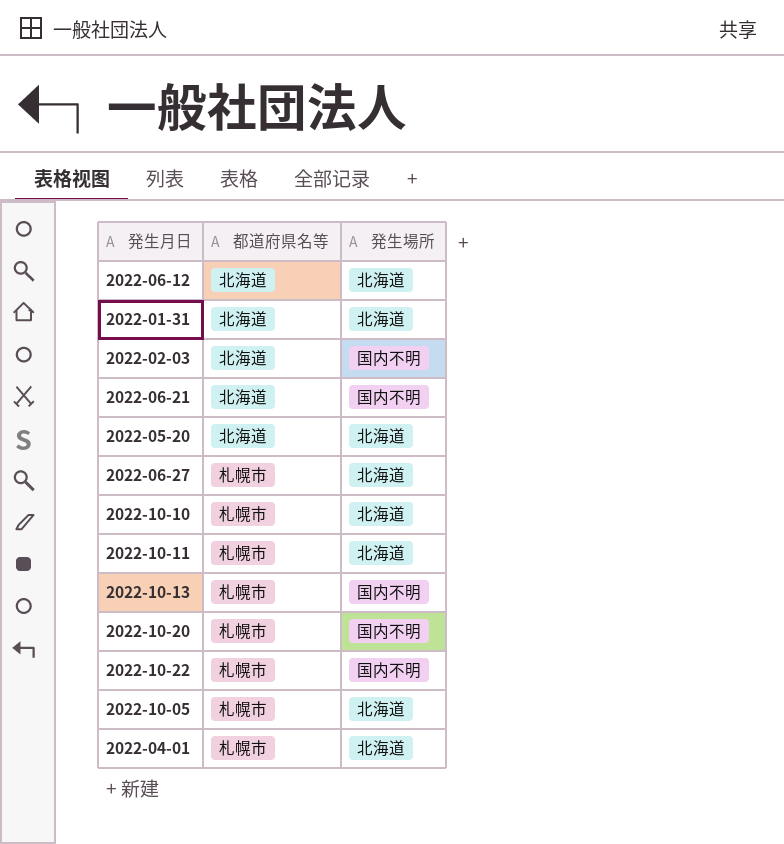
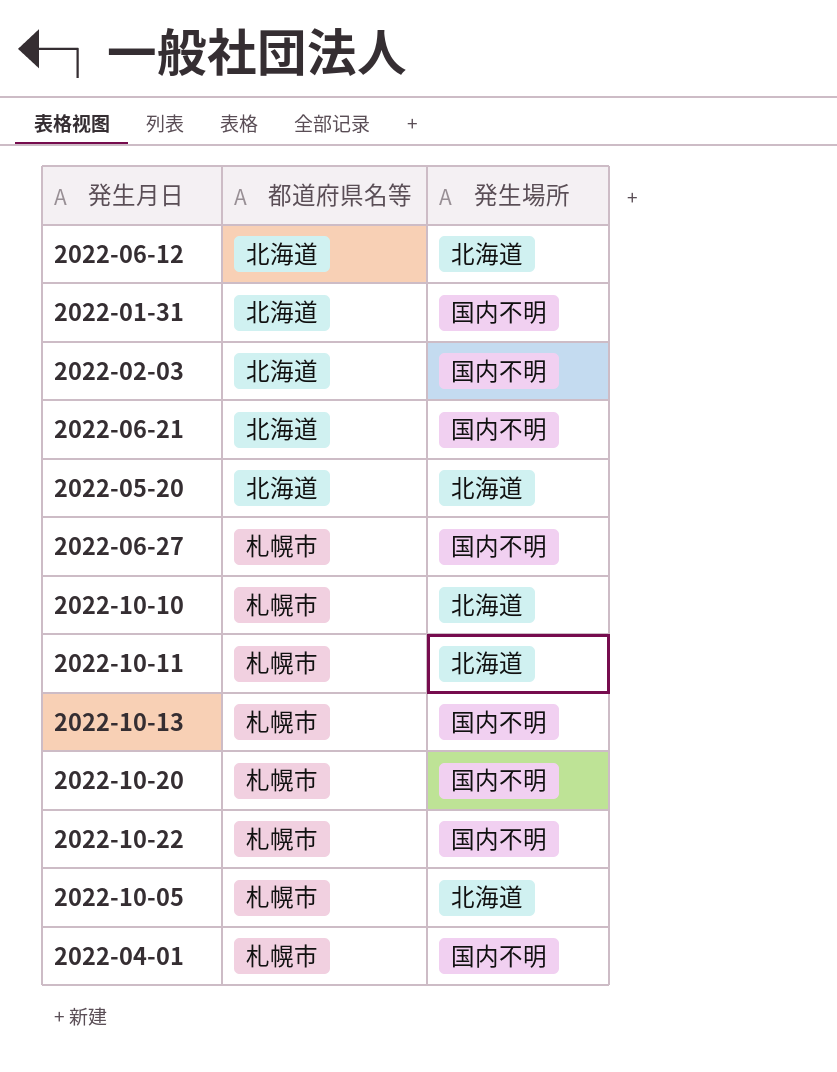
2022-01-31 | 発生場所: 北海道 -> 国内不明
2022-06-27 | 発生場所: 北海道 -> 国内不明
2022-04-01 | 発生場所: 北海道 -> 国内不明

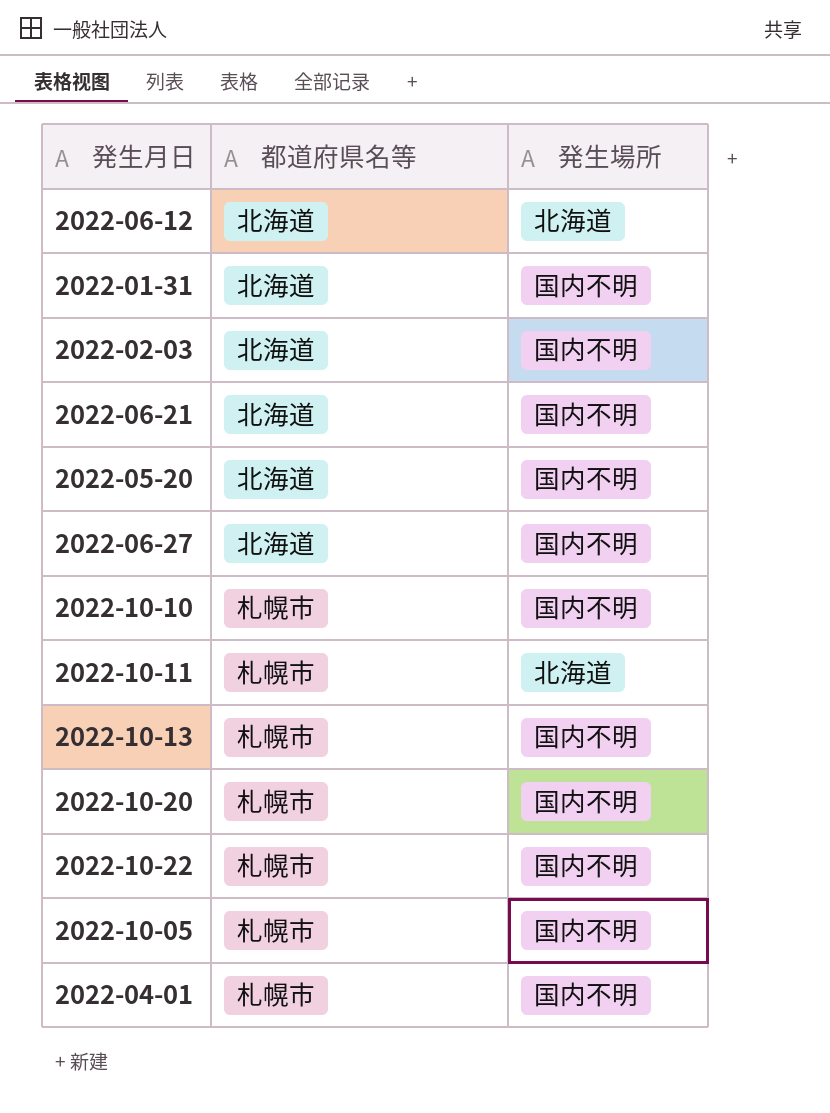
2022-05-20 | 発生場所: 北海道 -> 国内不明
2022-06-27 | 都道府県名等: 札幌市 -> 北海道
2022-10-10 | 発生場所: 北海道 -> 国内不明
2022-10-05 | 発生場所: 北海道 -> 国内不明

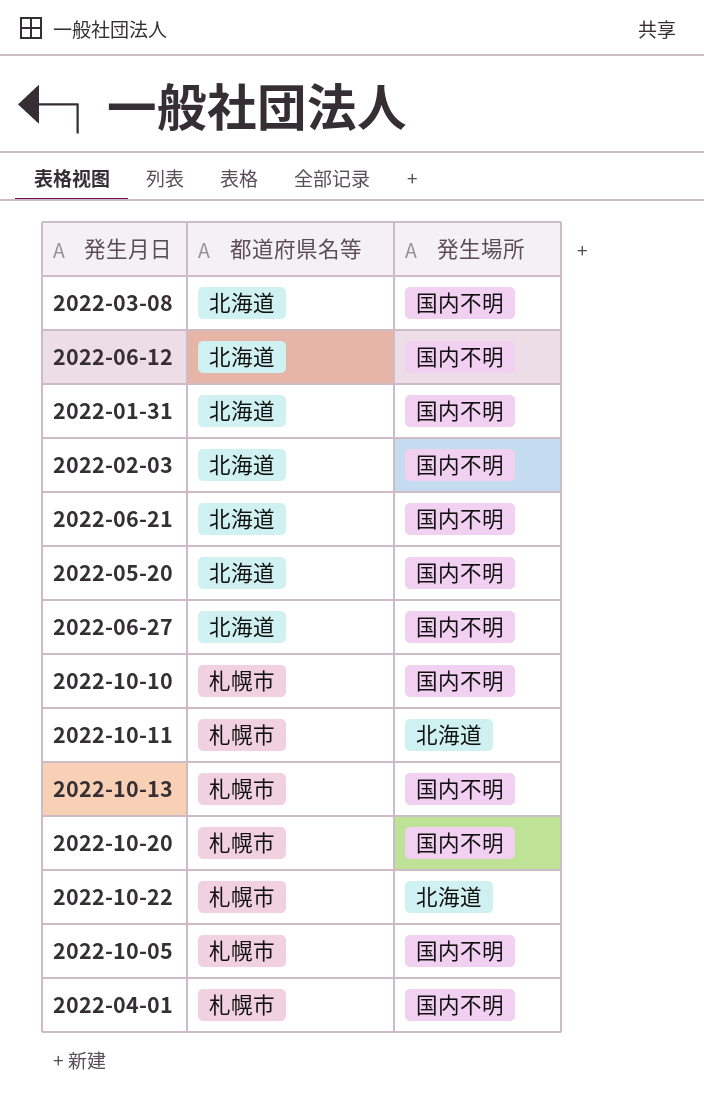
row 2022-03-08: none -> 北海道 | 国内不明
2022-06-12 | 発生場所: 北海道 -> 国内不明
2022-10-22 | 発生場所: 国内不明 -> 北海道

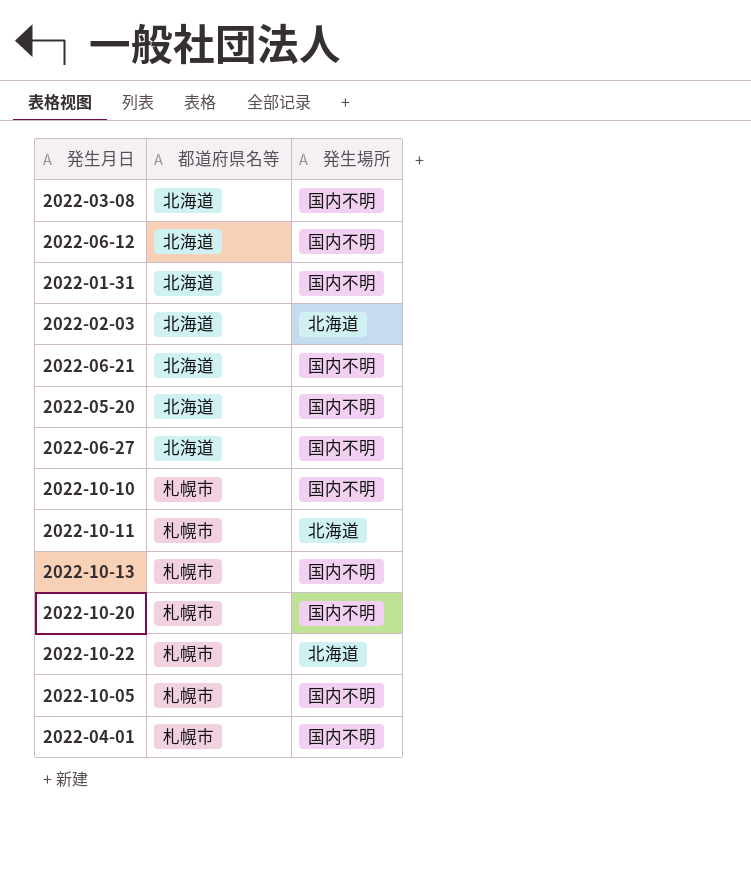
2022-02-03 | 発生場所: 国内不明 -> 北海道

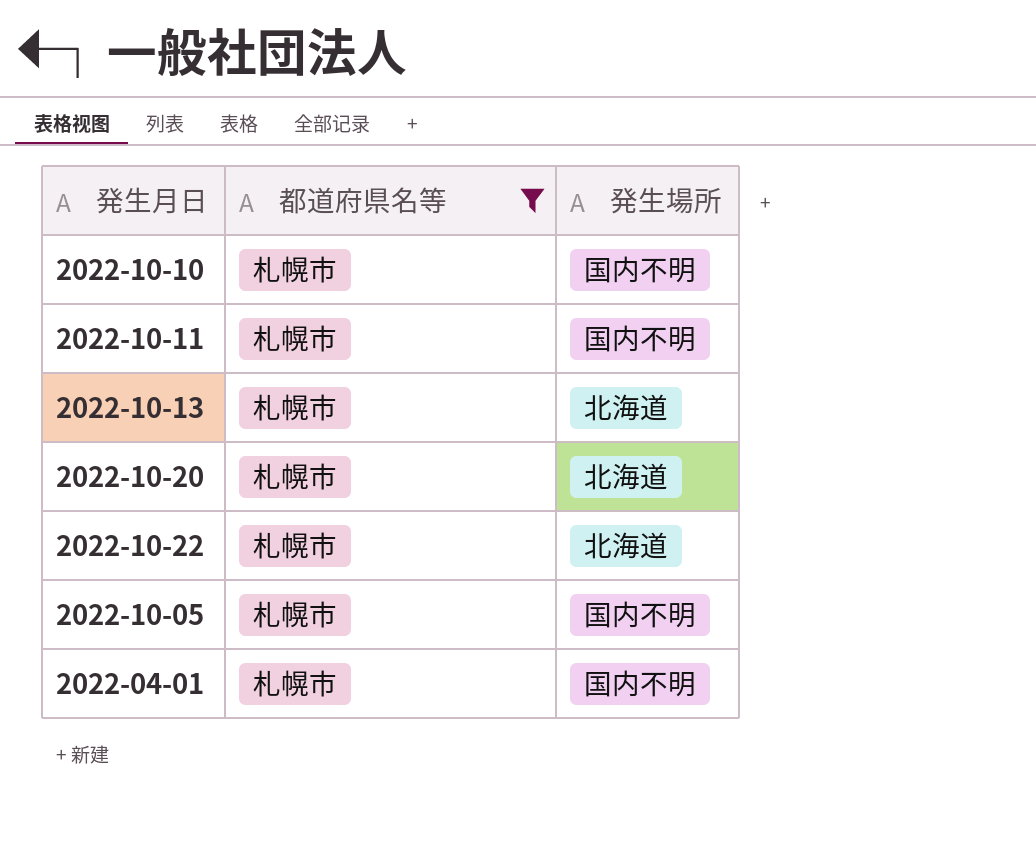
filter: none -> 都道府県名等 = 札幌市
2022-10-11 | 発生場所: 北海道 -> 国内不明
2022-10-13 | 発生場所: 国内不明 -> 北海道
2022-10-20 | 発生場所: 国内不明 -> 北海道

